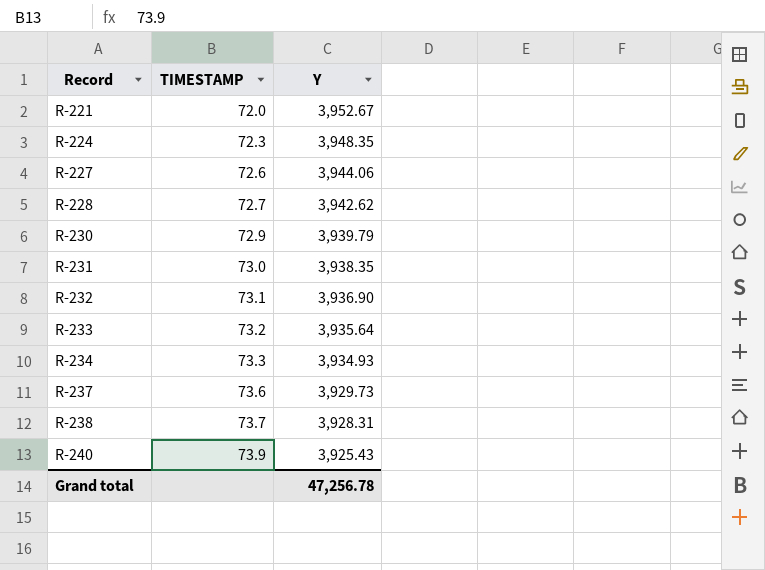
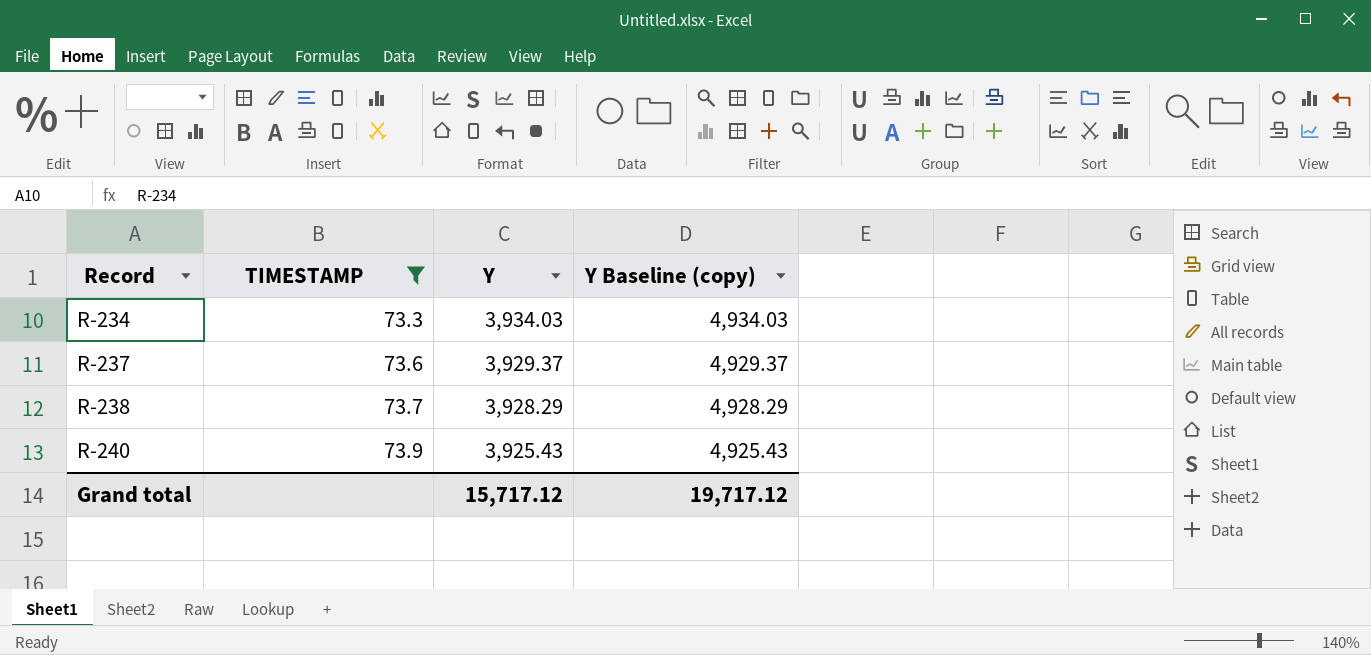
filter: none -> TIMESTAMP >= 73.3
column Y Baseline (copy) | formula: none -> [Y] + 1000
R-234 | Y: 3,934.93 -> 3,934.03
R-237 | Y: 3,929.73 -> 3,929.37
R-238 | Y: 3,928.31 -> 3,928.29
Grand total | Y: 47,256.78 -> 15,717.12

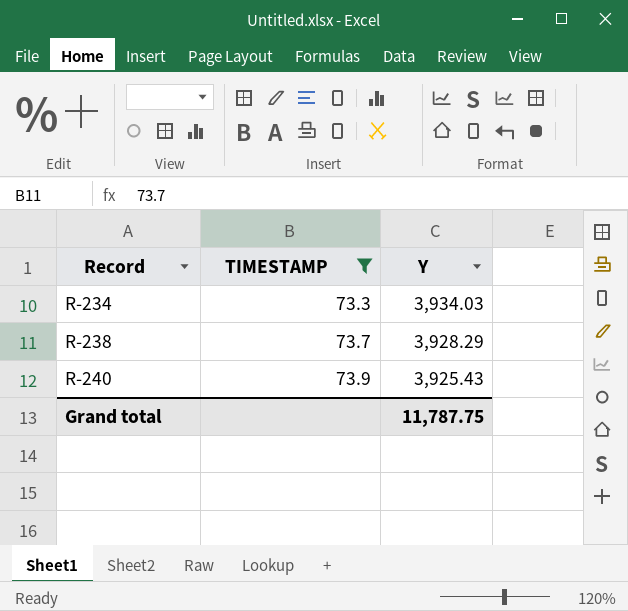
column Y Baseline (copy) | formula: [Y] + 1000 -> none
row R-237: 73.6 | 3,929.37 | 4,929.37 -> none
Grand total | Y: 15,717.12 -> 11,787.75

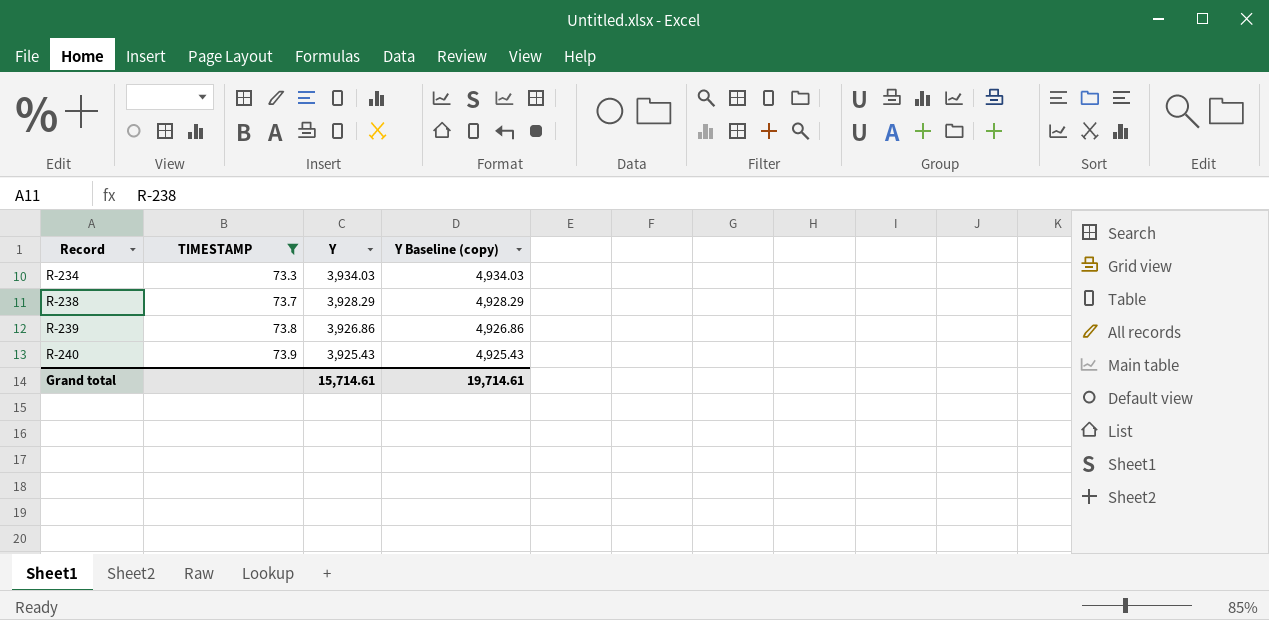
column Y Baseline (copy) | formula: none -> [Y] + 1000
row R-239: none -> 73.8 | 3,926.86 | 4,926.86
Grand total | Y: 11,787.75 -> 15,714.61

